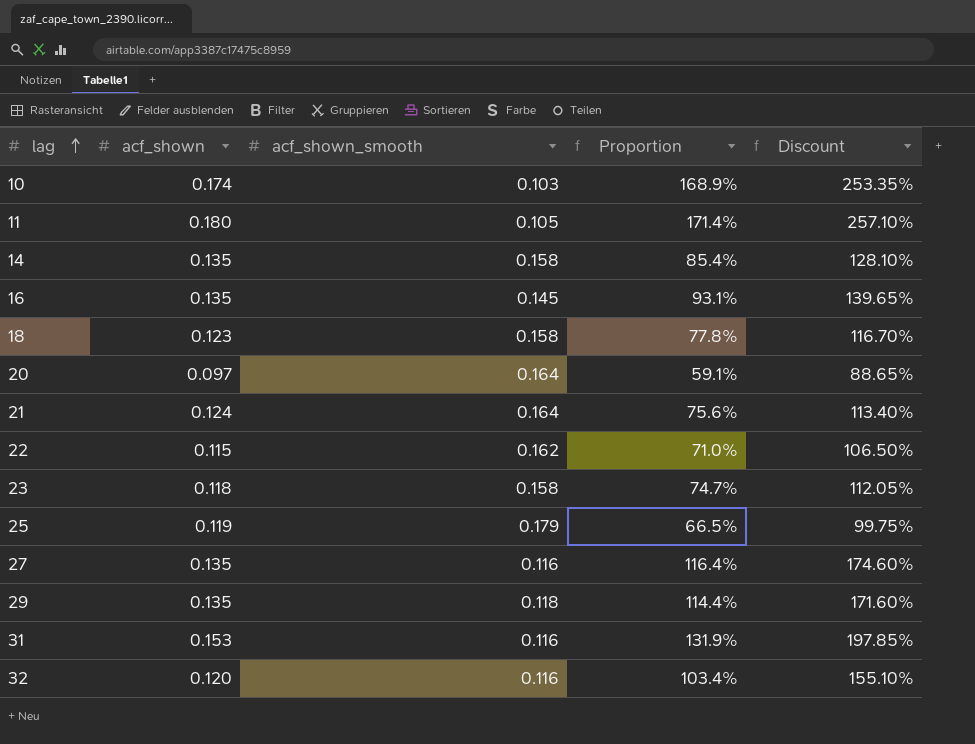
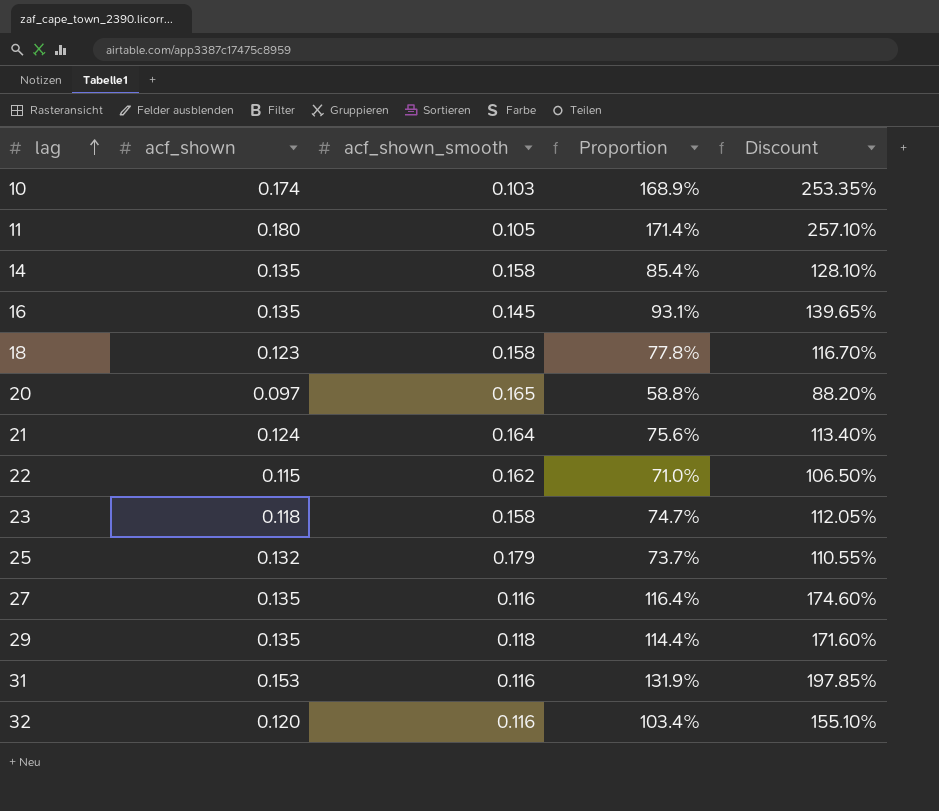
20 | acf_shown_smooth: 0.164 -> 0.165
20 | Proportion: 59.1% -> 58.8%
20 | Discount: 88.65% -> 88.20%
25 | acf_shown: 0.119 -> 0.132
25 | Proportion: 66.5% -> 73.7%
25 | Discount: 99.75% -> 110.55%

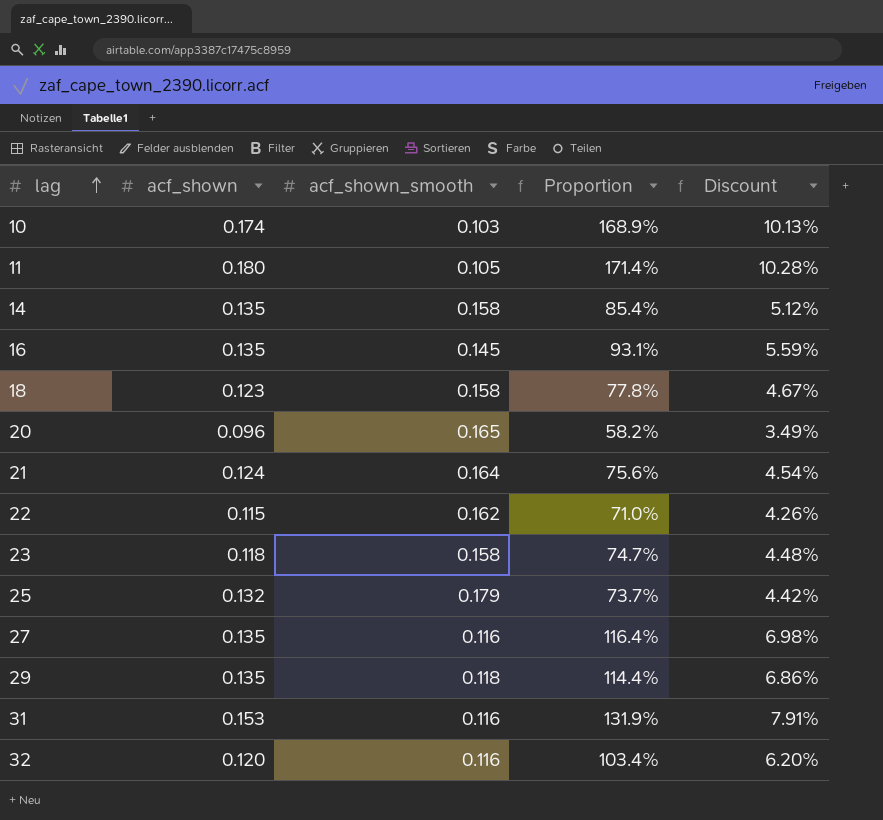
column Discount | formula: [Proportion] * 1.5 -> [Proportion] * 0.06
20 | acf_shown: 0.097 -> 0.096
20 | Proportion: 58.8% -> 58.2%

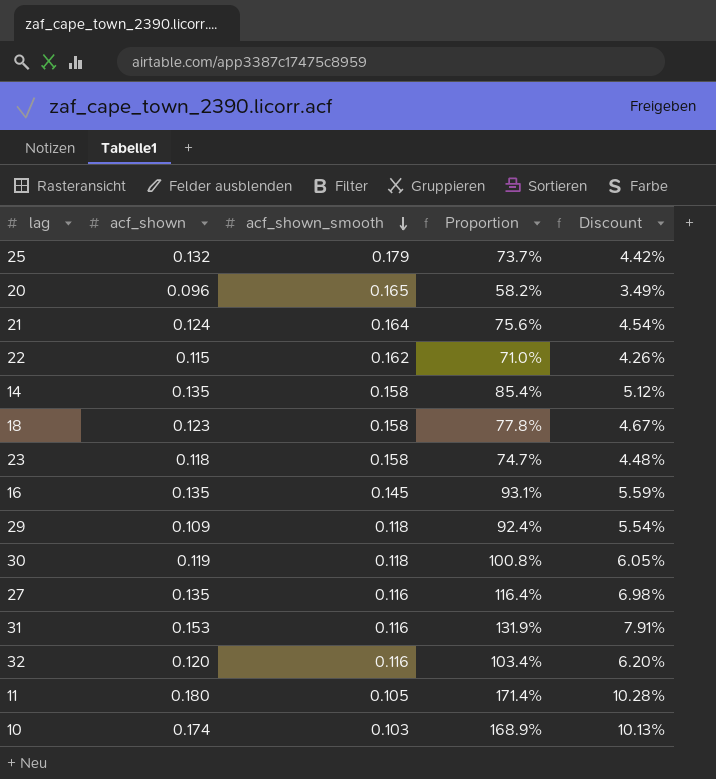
row order: lag ascending -> acf_shown_smooth descending
29 | acf_shown: 0.135 -> 0.109
29 | Proportion: 114.4% -> 92.4%
29 | Discount: 6.86% -> 5.54%
row 30: none -> 0.119 | 0.118 | 100.8% | 6.05%

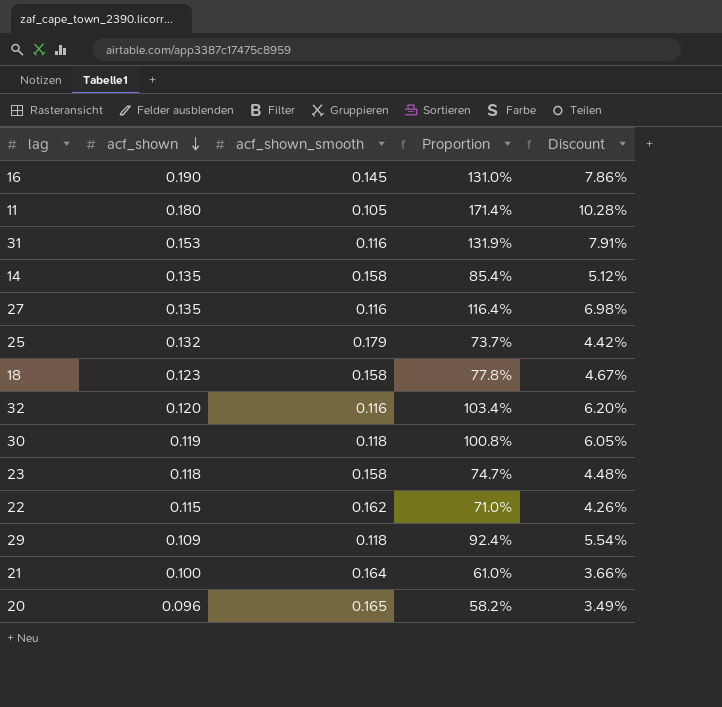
row order: acf_shown_smooth descending -> acf_shown descending
row 10: 0.174 | 0.103 | 168.9% | 10.13% -> none
16 | acf_shown: 0.135 -> 0.190
16 | Proportion: 93.1% -> 131.0%
16 | Discount: 5.59% -> 7.86%
21 | acf_shown: 0.124 -> 0.100
21 | Proportion: 75.6% -> 61.0%
21 | Discount: 4.54% -> 3.66%

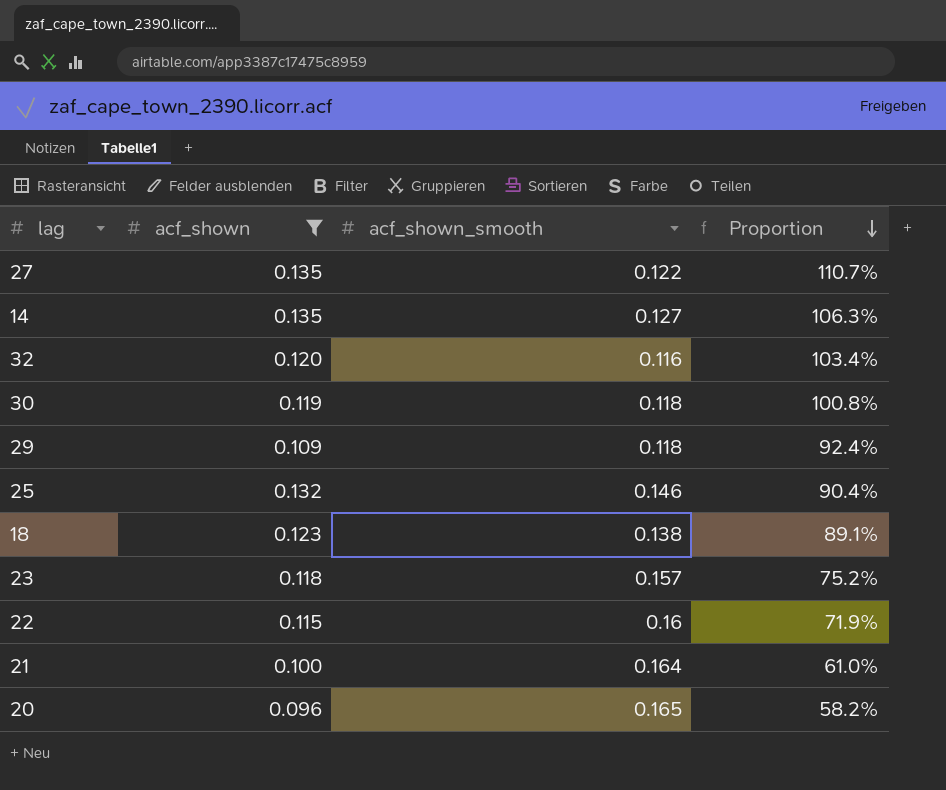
filter: none -> acf_shown <= 0.135
row order: acf_shown descending -> Proportion descending
column Discount | formula: [Proportion] * 0.06 -> none
27 | acf_shown_smooth: 0.116 -> 0.122
27 | Proportion: 116.4% -> 110.7%
14 | acf_shown_smooth: 0.158 -> 0.127
14 | Proportion: 85.4% -> 106.3%
25 | acf_shown_smooth: 0.179 -> 0.146
25 | Proportion: 73.7% -> 90.4%
18 | acf_shown_smooth: 0.158 -> 0.138
18 | Proportion: 77.8% -> 89.1%
23 | acf_shown_smooth: 0.158 -> 0.157
23 | Proportion: 74.7% -> 75.2%
22 | acf_shown_smooth: 0.162 -> 0.16
22 | Proportion: 71.0% -> 71.9%

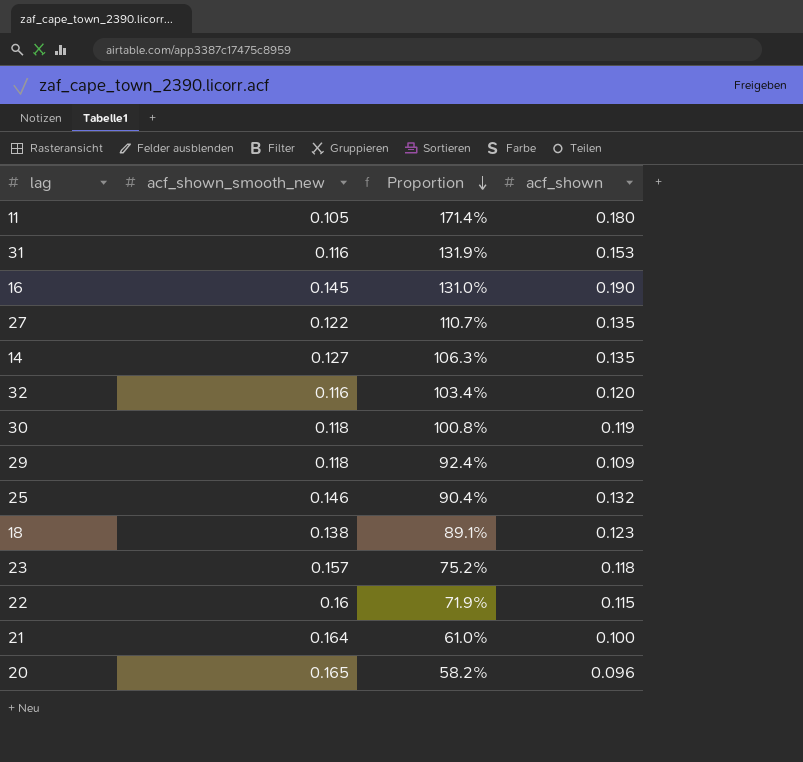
filter: acf_shown <= 0.135 -> none
column name: acf_shown_smooth -> acf_shown_smooth_new
column acf_shown | position: 2 -> 4

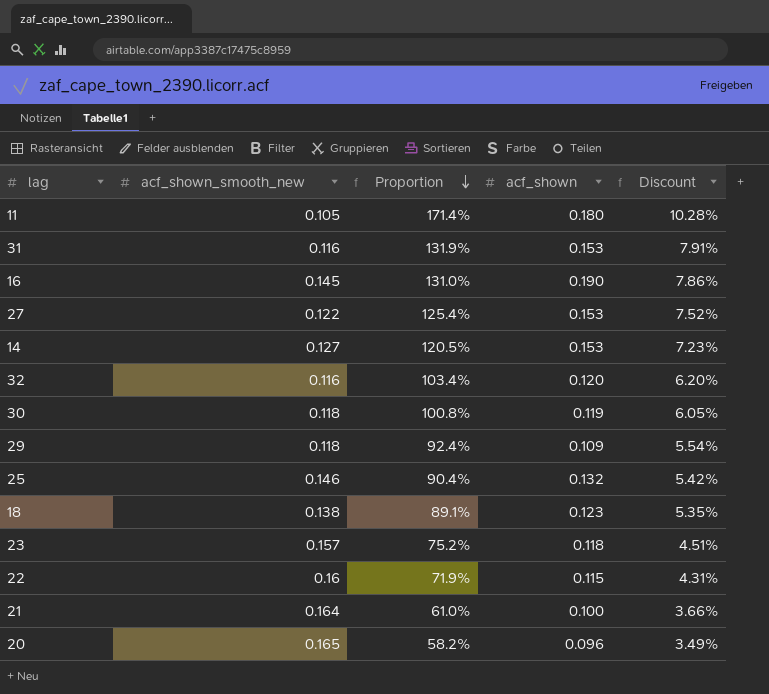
column Discount | formula: none -> [Proportion] * 0.06
27 | Proportion: 110.7% -> 125.4%
27 | acf_shown: 0.135 -> 0.153
14 | Proportion: 106.3% -> 120.5%
14 | acf_shown: 0.135 -> 0.153

